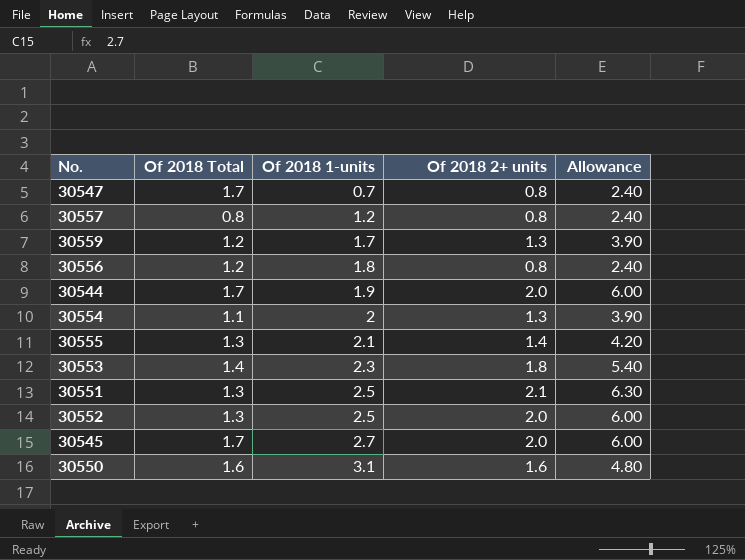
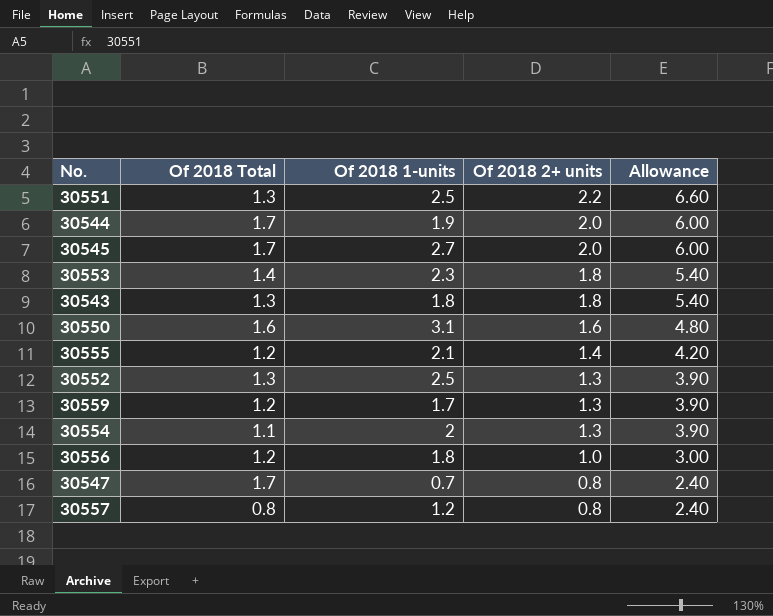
row order: Of 2018 1-units ascending -> Of 2018 2+ units descending
30551 | Of 2018 2+ units: 2.1 -> 2.2
30551 | Allowance: 6.30 -> 6.60
row 30543: none -> 1.3 | 1.8 | 1.8 | 5.40
30555 | Of 2018 Total: 1.3 -> 1.2
30552 | Of 2018 2+ units: 2.0 -> 1.3
30552 | Allowance: 6.00 -> 3.90
30556 | Of 2018 2+ units: 0.8 -> 1.0
30556 | Allowance: 2.40 -> 3.00

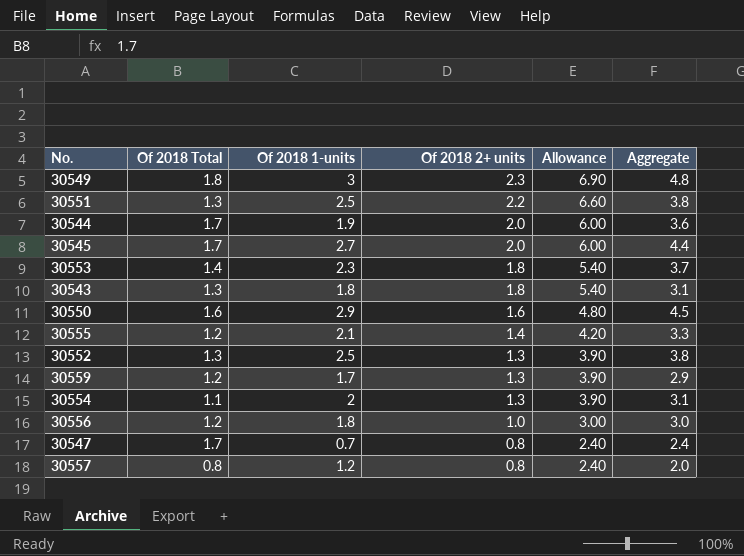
column Aggregate | formula: none -> [Of 2018 Total] + [Of 2018 1-units]
row 30549: none -> 1.8 | 3 | 2.3 | 6.90 | 4.8
30550 | Of 2018 1-units: 3.1 -> 2.9

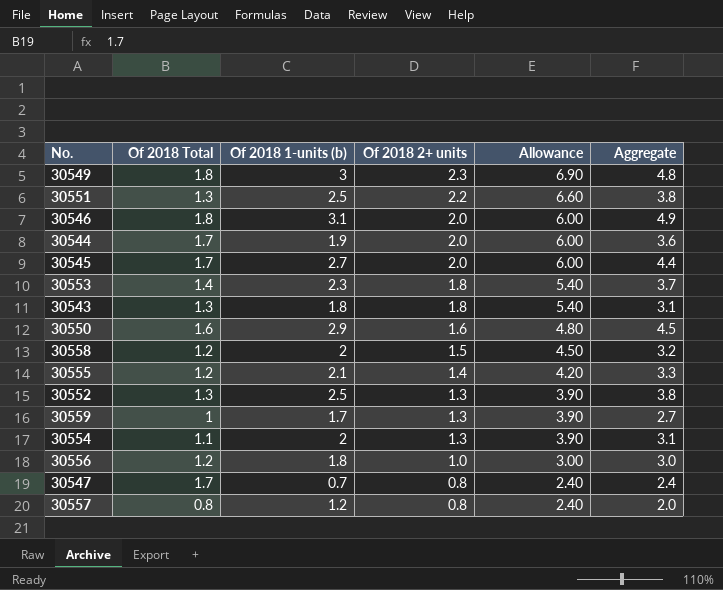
column name: Of 2018 1-units -> Of 2018 1-units (b)
row 30546: none -> 1.8 | 3.1 | 2.0 | 6.00 | 4.9
row 30558: none -> 1.2 | 2 | 1.5 | 4.50 | 3.2
30559 | Of 2018 Total: 1.2 -> 1
30559 | Aggregate: 2.9 -> 2.7

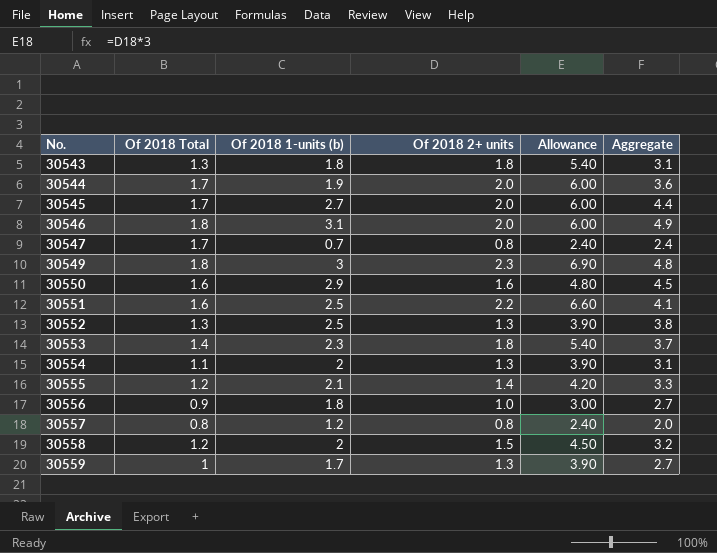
row order: Of 2018 2+ units descending -> No. ascending
30551 | Of 2018 Total: 1.3 -> 1.6
30551 | Aggregate: 3.8 -> 4.1
30556 | Of 2018 Total: 1.2 -> 0.9
30556 | Aggregate: 3.0 -> 2.7

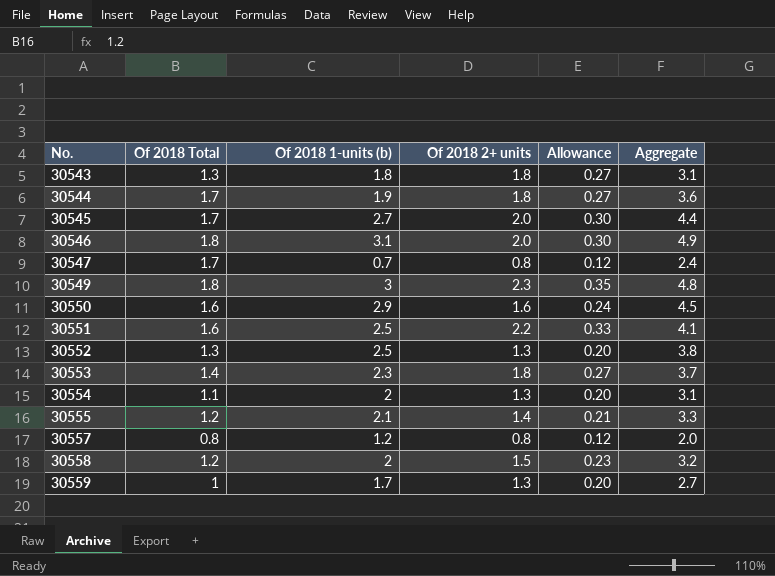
column Allowance | formula: [Of 2018 2+ units] * 3 -> [Of 2018 2+ units] * 0.15
row 30556: 0.9 | 1.8 | 1.0 | 3.00 | 2.7 -> none
30544 | Of 2018 2+ units: 2.0 -> 1.8

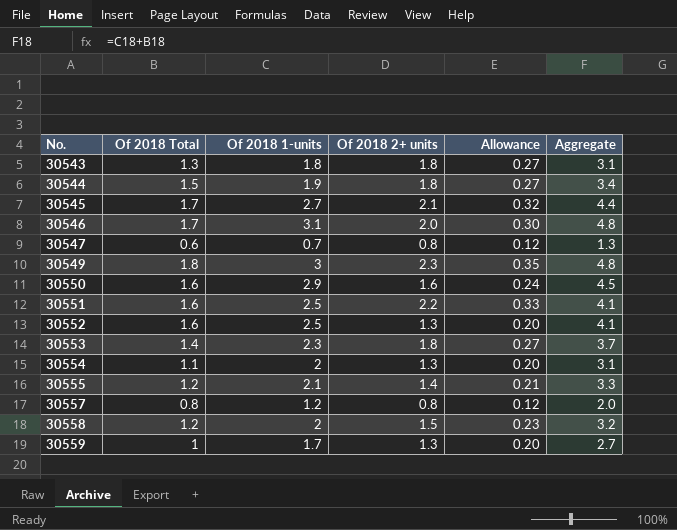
column name: Of 2018 1-units (b) -> Of 2018 1-units
30544 | Of 2018 Total: 1.7 -> 1.5
30544 | Aggregate: 3.6 -> 3.4
30545 | Of 2018 2+ units: 2.0 -> 2.1
30545 | Allowance: 0.30 -> 0.32
30546 | Of 2018 Total: 1.8 -> 1.7
30546 | Aggregate: 4.9 -> 4.8
30547 | Of 2018 Total: 1.7 -> 0.6
30547 | Aggregate: 2.4 -> 1.3
30552 | Of 2018 Total: 1.3 -> 1.6
30552 | Aggregate: 3.8 -> 4.1

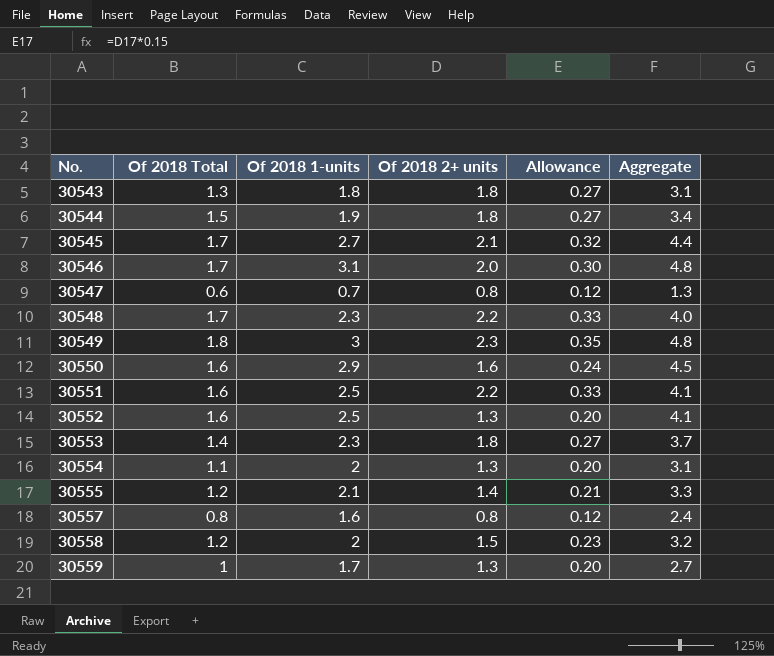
row 30548: none -> 1.7 | 2.3 | 2.2 | 0.33 | 4.0
30557 | Of 2018 1-units: 1.2 -> 1.6
30557 | Aggregate: 2.0 -> 2.4

